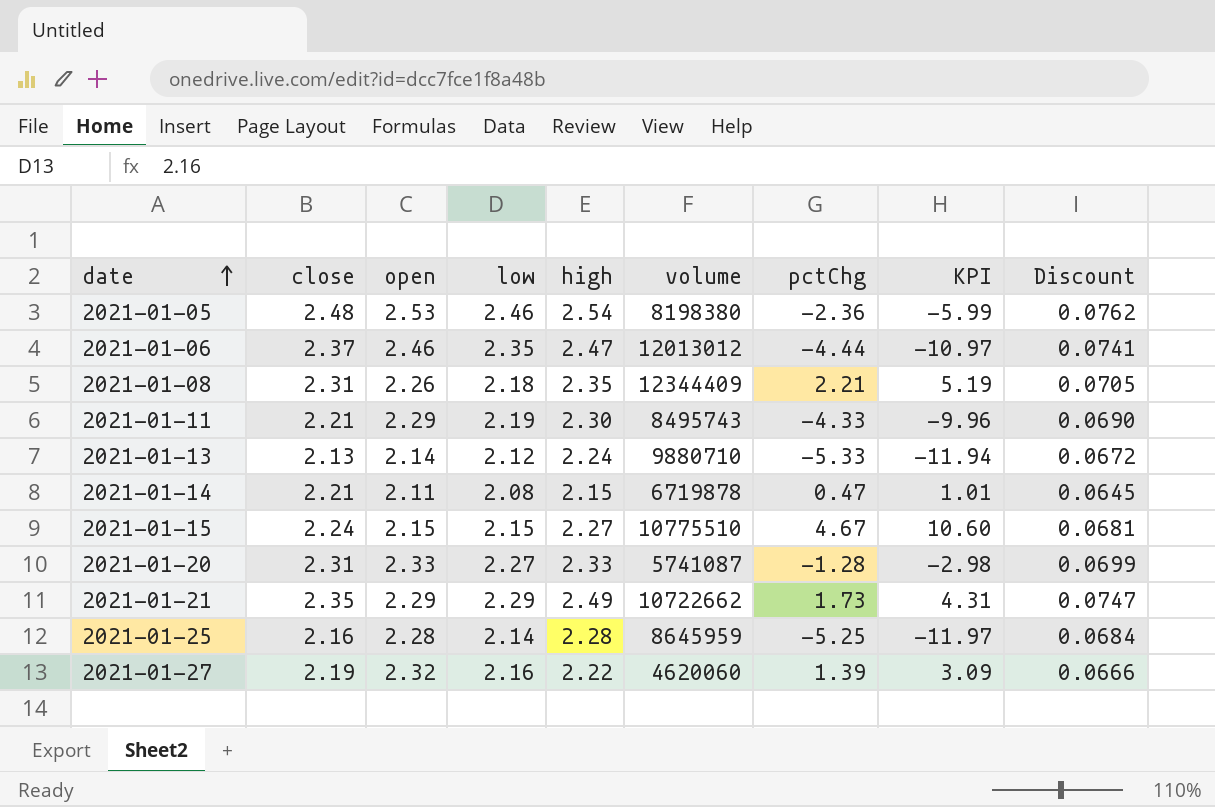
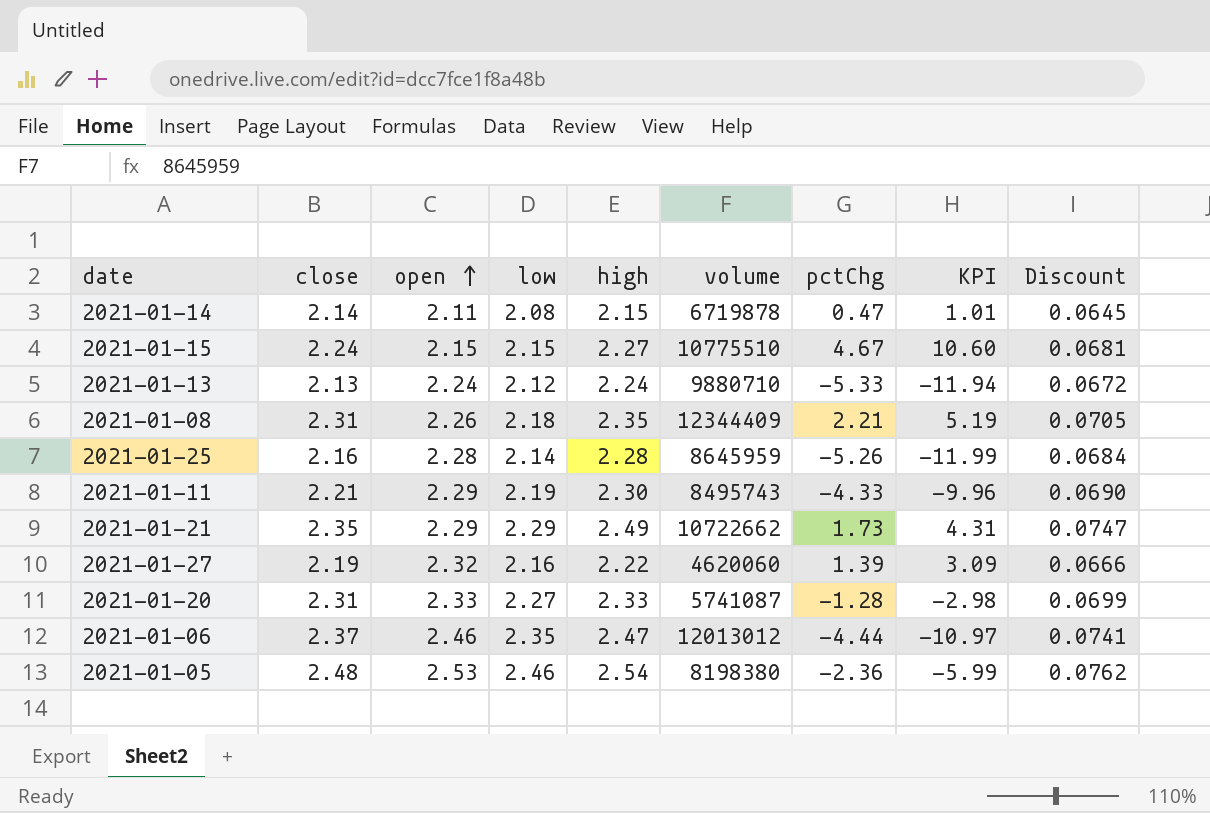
row order: date ascending -> open ascending
2021-01-14 | close: 2.21 -> 2.14
2021-01-13 | open: 2.14 -> 2.24
2021-01-25 | pctChg: -5.25 -> -5.26
2021-01-25 | KPI: -11.97 -> -11.99

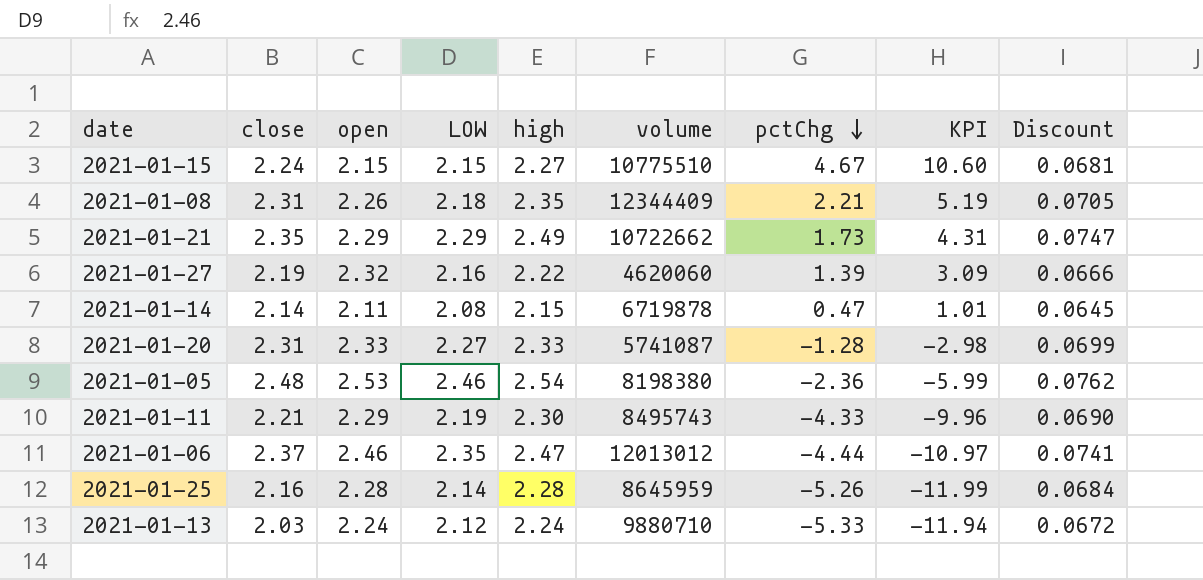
row order: open ascending -> pctChg descending
column name: low -> LOW
2021-01-13 | close: 2.13 -> 2.03

